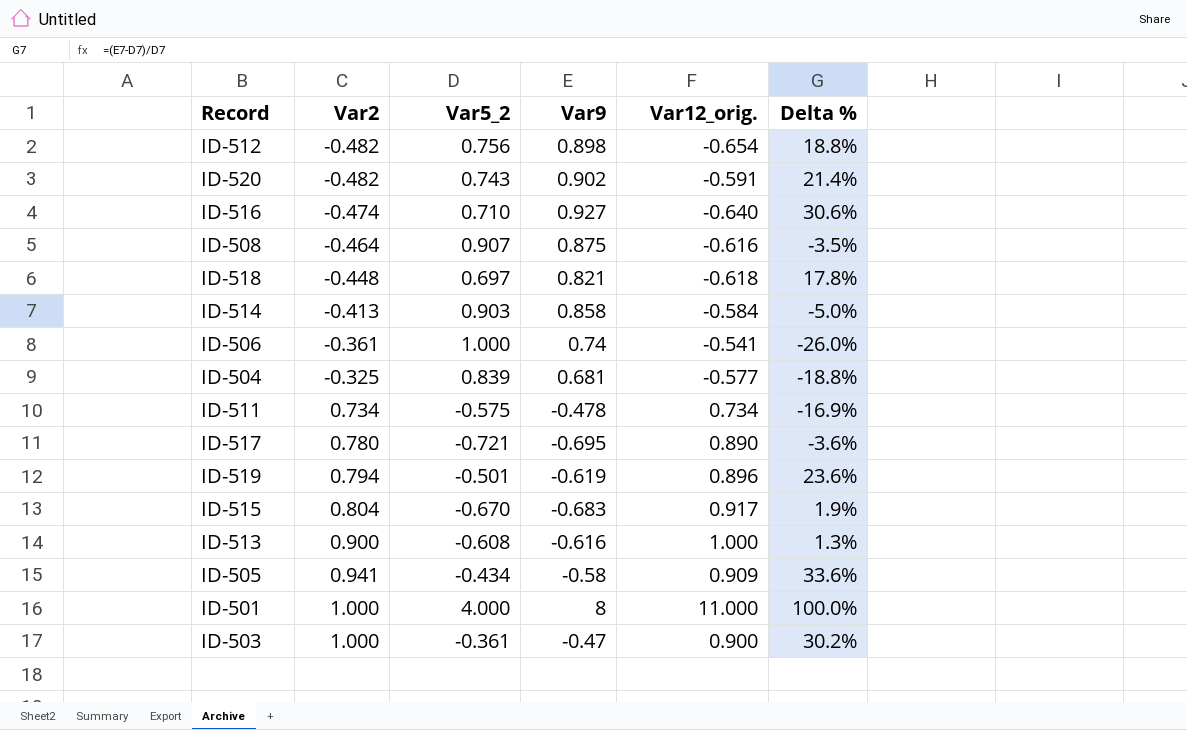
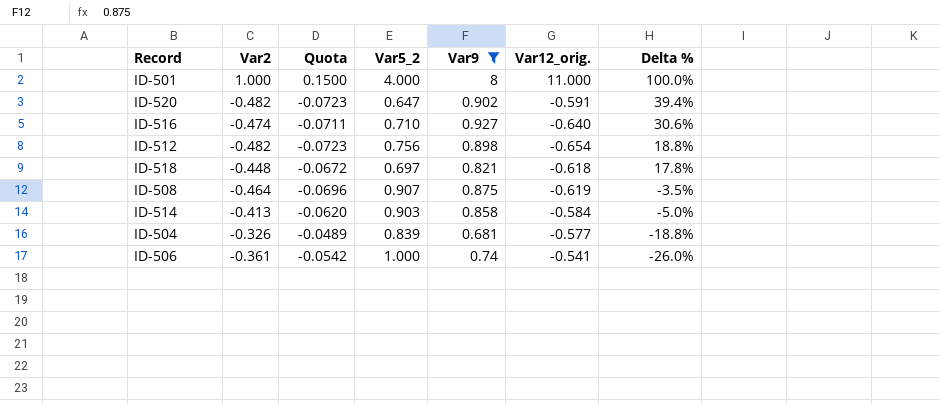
filter: none -> Var9 >= 0.681
row order: Var2 ascending -> Delta % descending
column Quota | formula: none -> [Var2] * 0.15
ID-520 | Var5_2: 0.743 -> 0.647
ID-520 | Delta %: 21.4% -> 39.4%
ID-508 | Var12_orig.: -0.616 -> -0.619
ID-504 | Var2: -0.325 -> -0.326

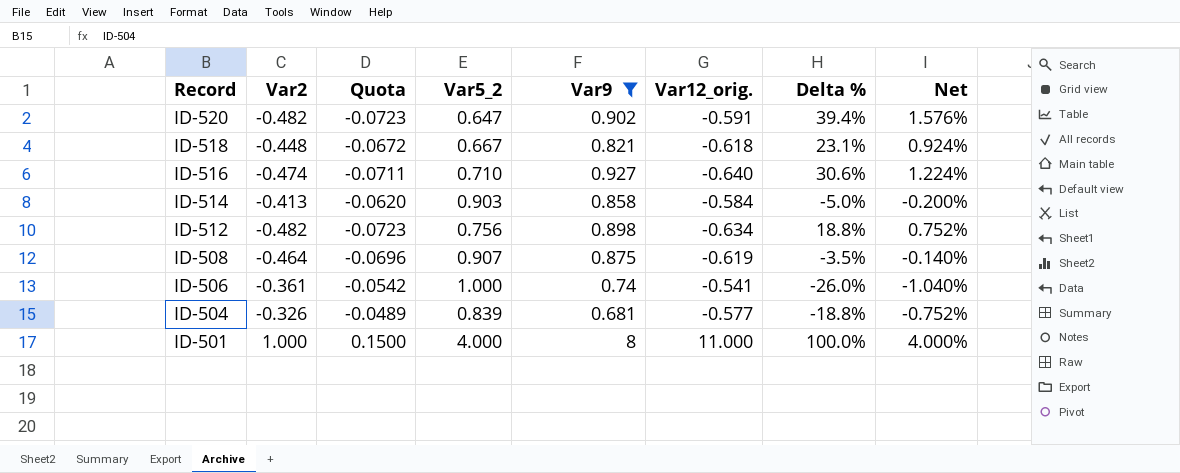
row order: Delta % descending -> Record descending
column Net | formula: none -> [Delta %] * 0.04
ID-518 | Var5_2: 0.697 -> 0.667
ID-518 | Delta %: 17.8% -> 23.1%
ID-512 | Var12_orig.: -0.654 -> -0.634

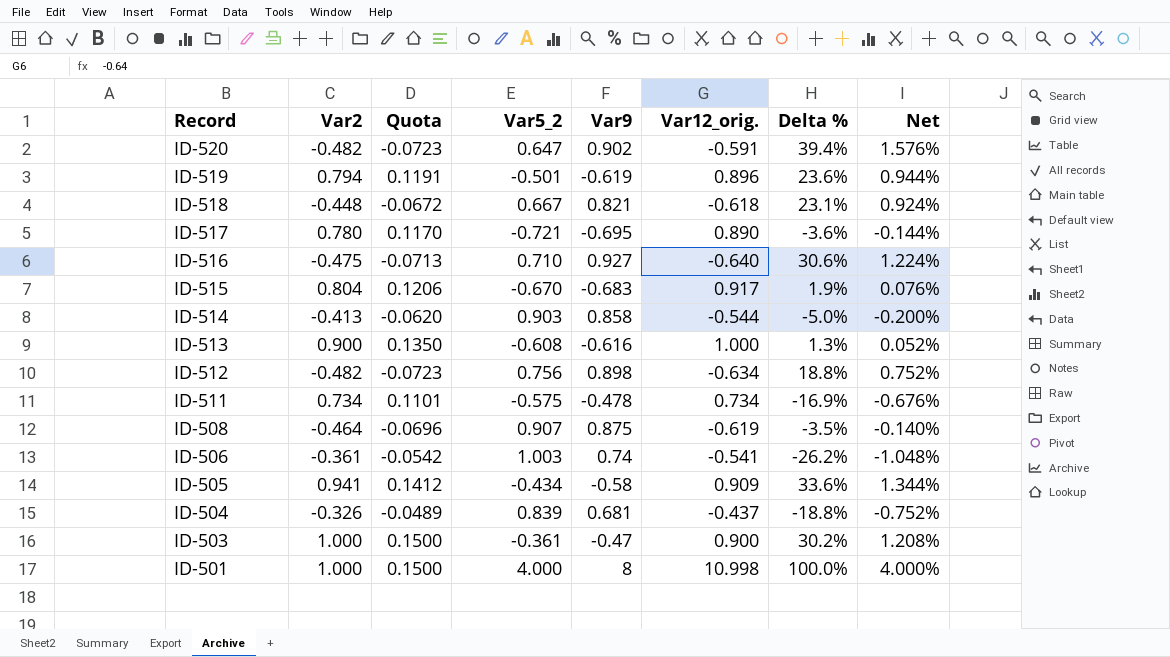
filter: Var9 >= 0.681 -> none
ID-516 | Var2: -0.474 -> -0.475
ID-516 | Quota: -0.0711 -> -0.0713
ID-514 | Var12_orig.: -0.584 -> -0.544
ID-506 | Var5_2: 1.000 -> 1.003
ID-506 | Delta %: -26.0% -> -26.2%
ID-506 | Net: -1.040% -> -1.048%
ID-504 | Var12_orig.: -0.577 -> -0.437
ID-501 | Var12_orig.: 11.000 -> 10.998

